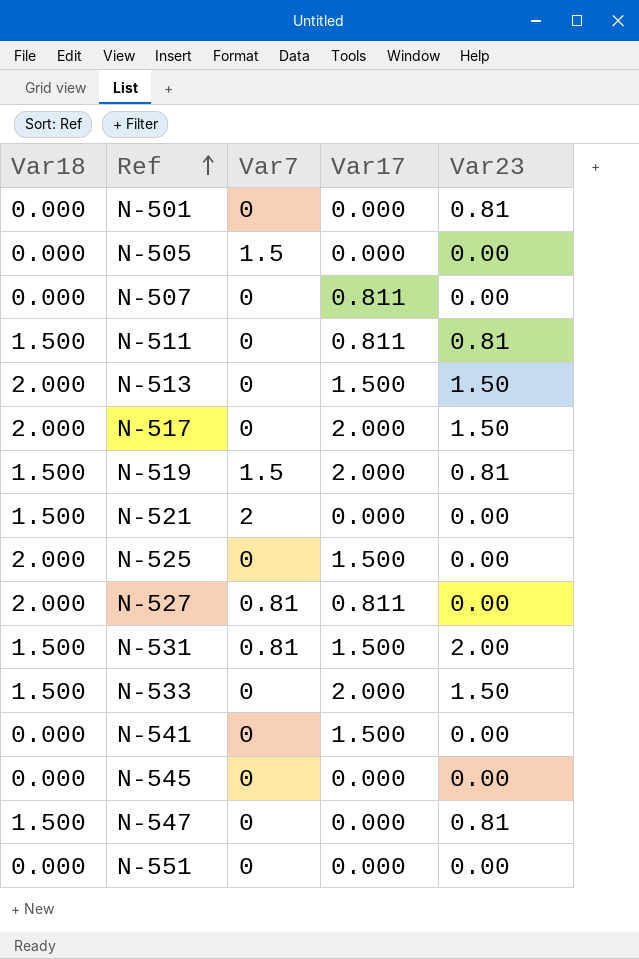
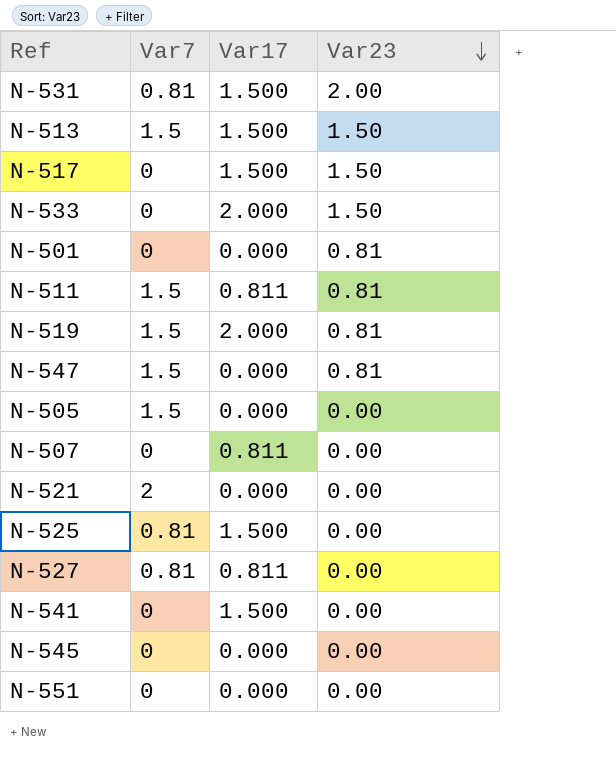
row order: Ref ascending -> Var23 descending
column Var18 | position: 1 -> none
N-513 | Var7: 0 -> 1.5
N-517 | Var17: 2.000 -> 1.500
N-511 | Var7: 0 -> 1.5
N-547 | Var7: 0 -> 1.5
N-525 | Var7: 0 -> 0.81

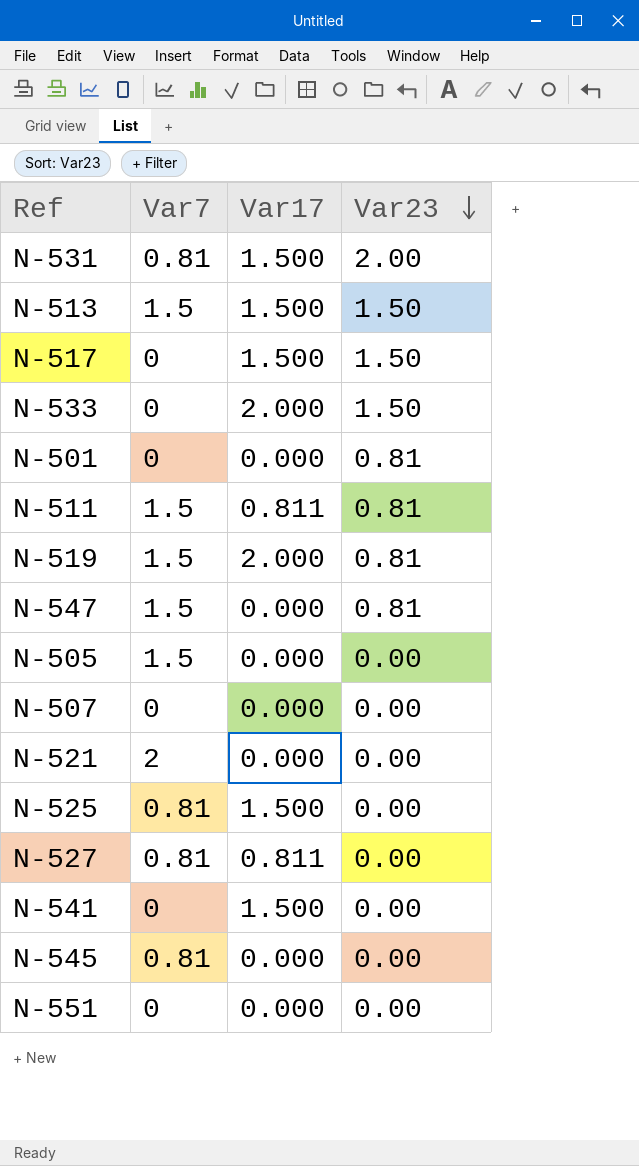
N-507 | Var17: 0.811 -> 0.000
N-545 | Var7: 0 -> 0.81

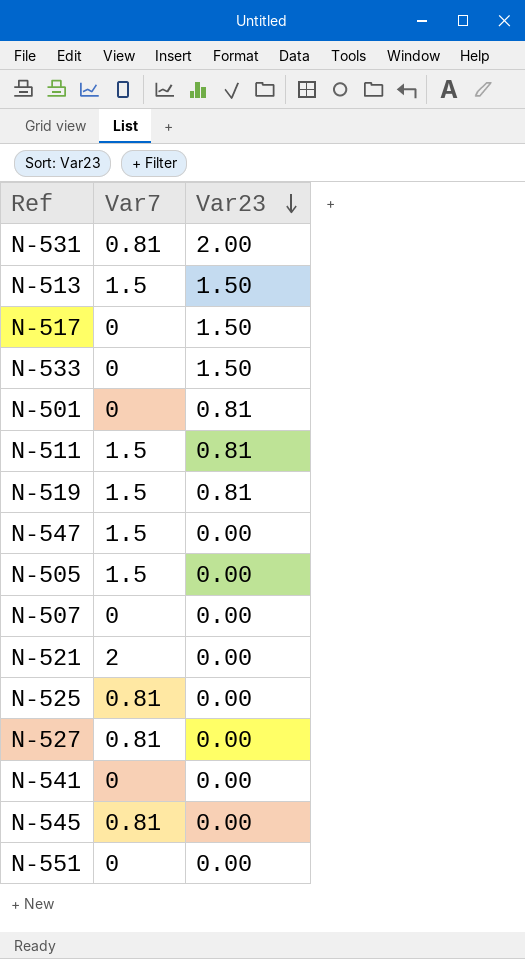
column Var17 | position: 3 -> none
N-547 | Var23: 0.81 -> 0.00

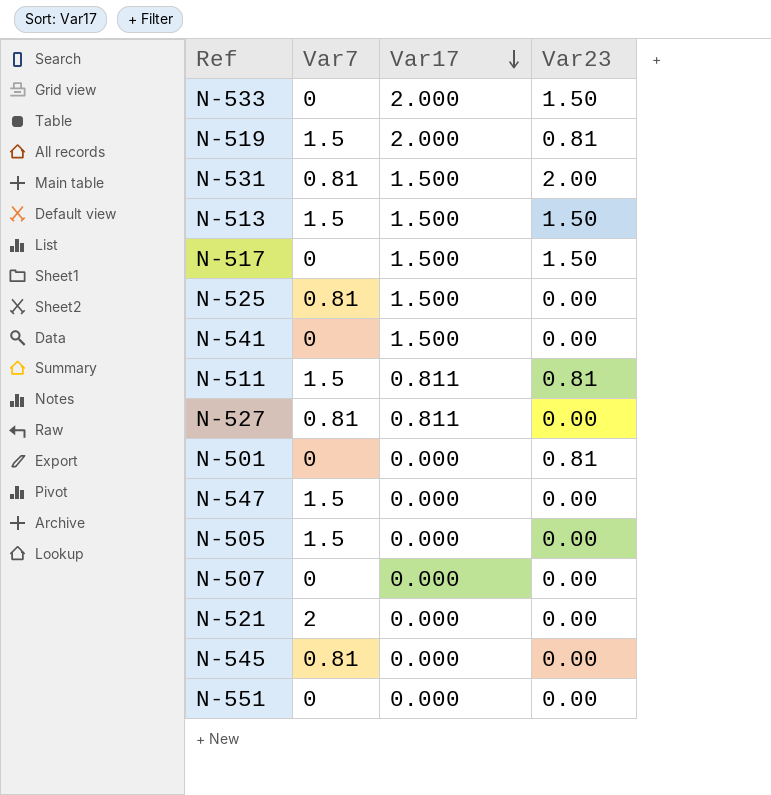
row order: Var23 descending -> Var17 descending
column Var17 | position: none -> 3

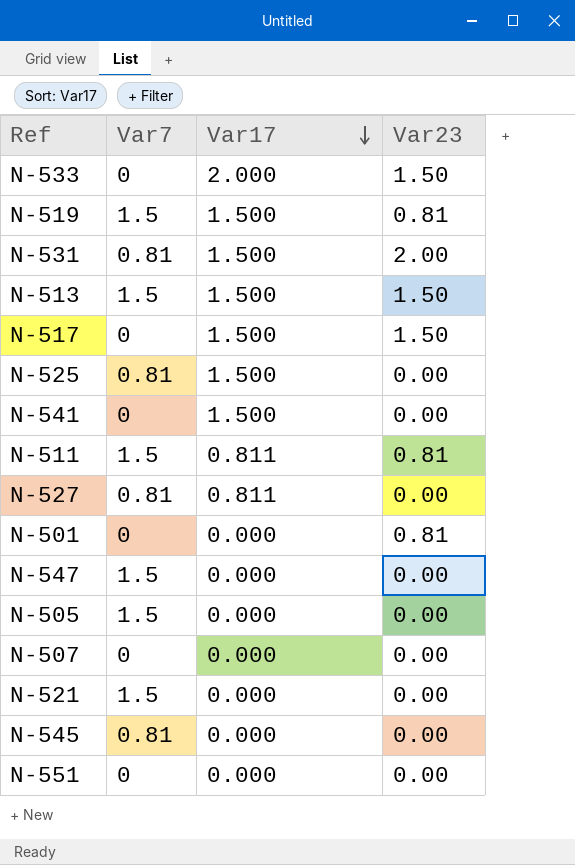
N-519 | Var17: 2.000 -> 1.500
N-521 | Var7: 2 -> 1.5

